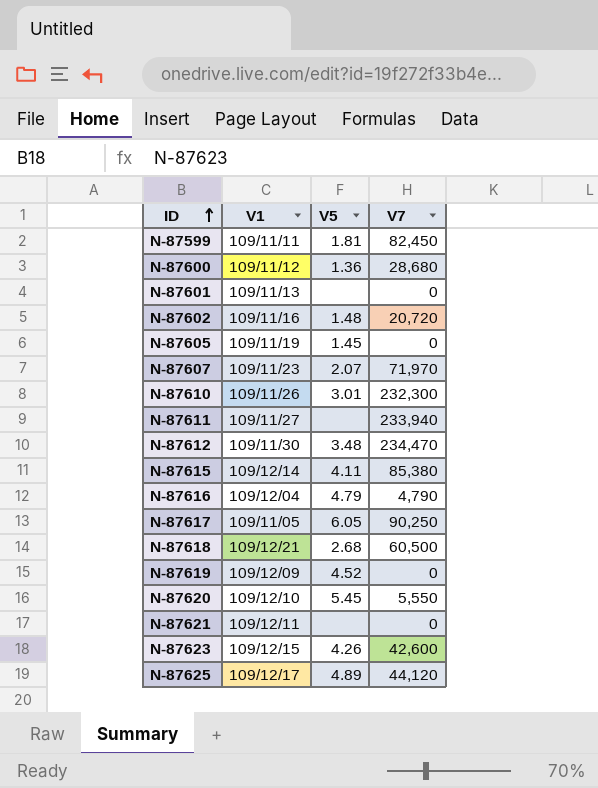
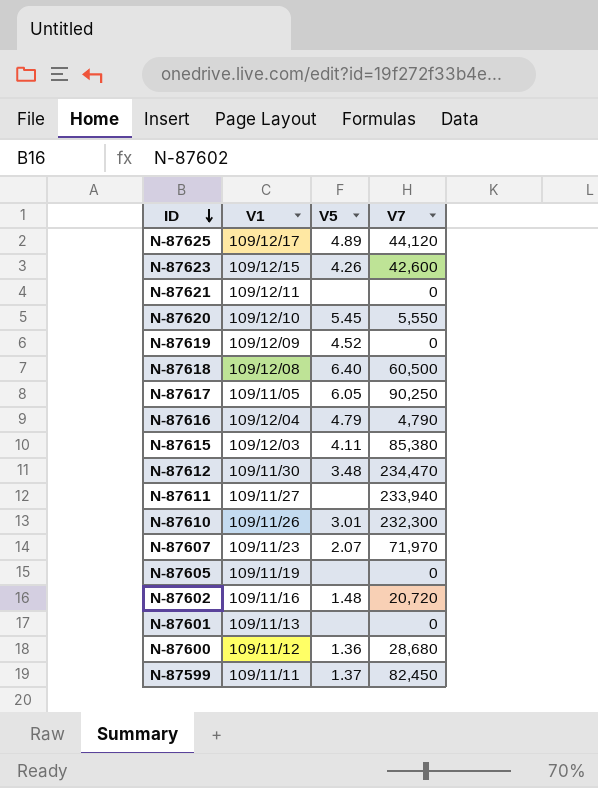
row order: ID ascending -> ID descending
N-87618 | V1: 109/12/21 -> 109/12/08
N-87618 | V5: 2.68 -> 6.40
N-87615 | V1: 109/12/14 -> 109/12/03
N-87605 | V5: 1.45 -> none
N-87599 | V5: 1.81 -> 1.37

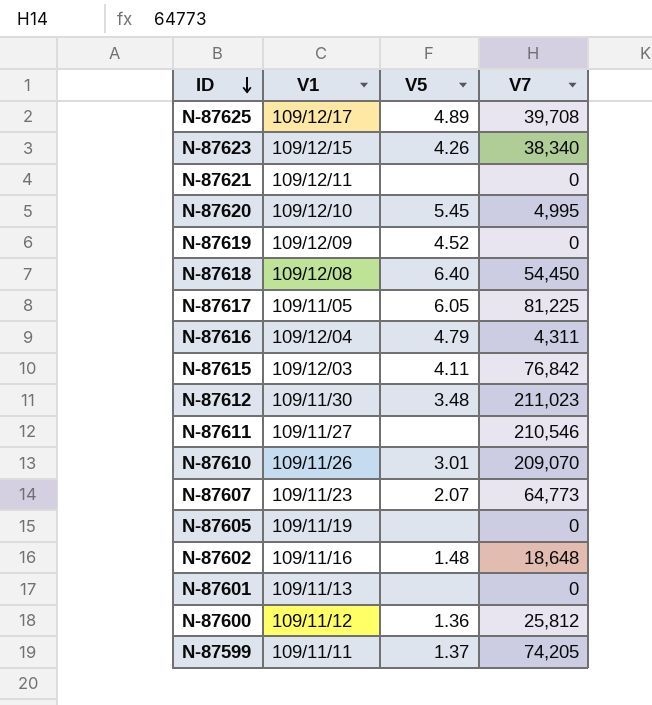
N-87625 | V7: 44,120 -> 39,708
N-87623 | V7: 42,600 -> 38,340
N-87620 | V7: 5,550 -> 4,995
N-87618 | V7: 60,500 -> 54,450
N-87617 | V7: 90,250 -> 81,225
N-87616 | V7: 4,790 -> 4,311
N-87615 | V7: 85,380 -> 76,842
N-87612 | V7: 234,470 -> 211,023
N-87611 | V7: 233,940 -> 210,546
N-87610 | V7: 232,300 -> 209,070
N-87607 | V7: 71,970 -> 64,773
N-87602 | V7: 20,720 -> 18,648
N-87600 | V7: 28,680 -> 25,812
N-87599 | V7: 82,450 -> 74,205

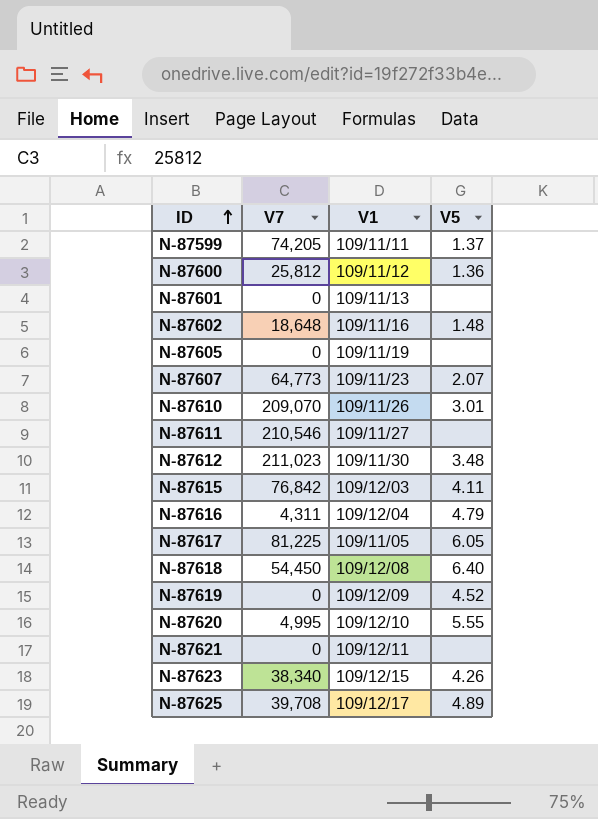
row order: ID descending -> ID ascending
column V7 | position: 4 -> 2
N-87620 | V5: 5.45 -> 5.55

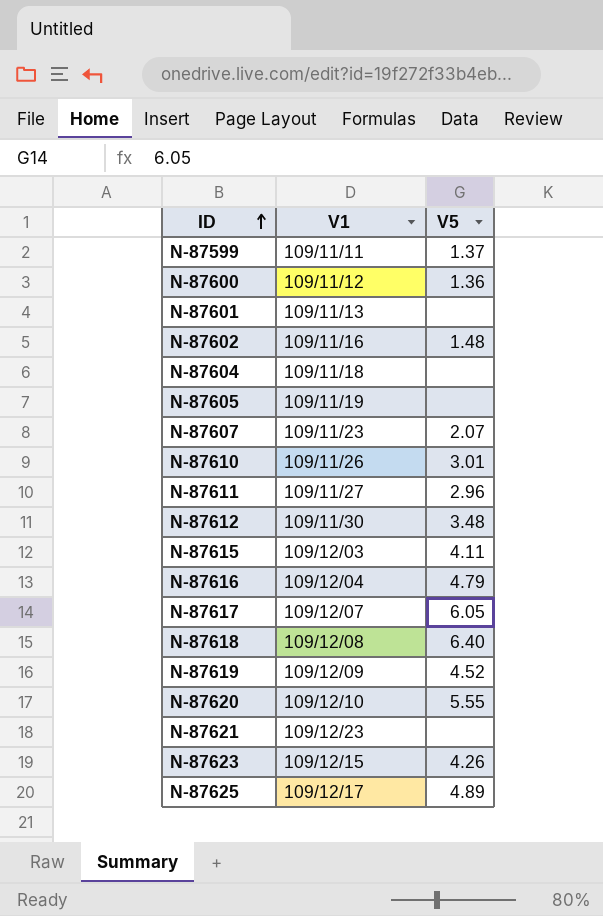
column V7 | position: 2 -> none
row N-87604: none -> 109/11/18 | none
N-87611 | V5: none -> 2.96
N-87617 | V1: 109/11/05 -> 109/12/07
N-87621 | V1: 109/12/11 -> 109/12/23

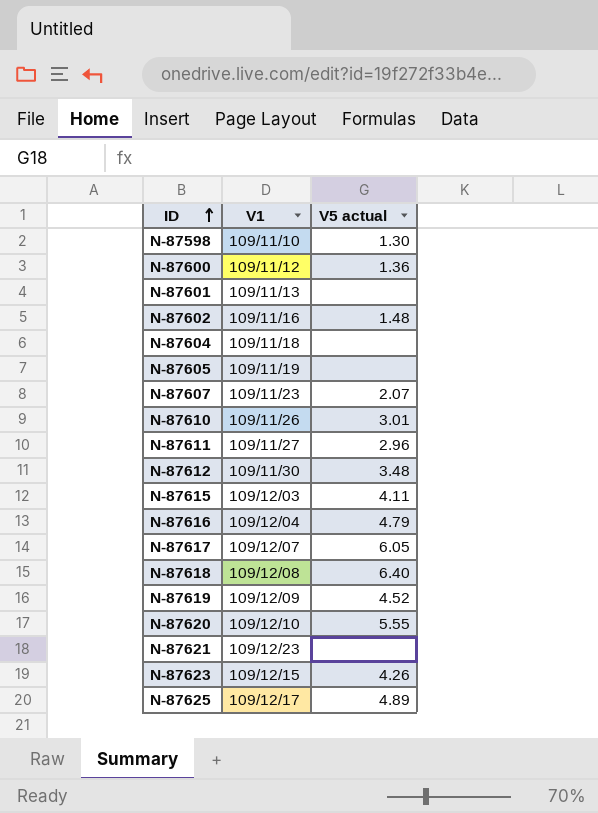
column name: V5 -> V5 actual
row N-87599: 109/11/11 | 1.37 -> none
row N-87598: none -> 109/11/10 | 1.30

